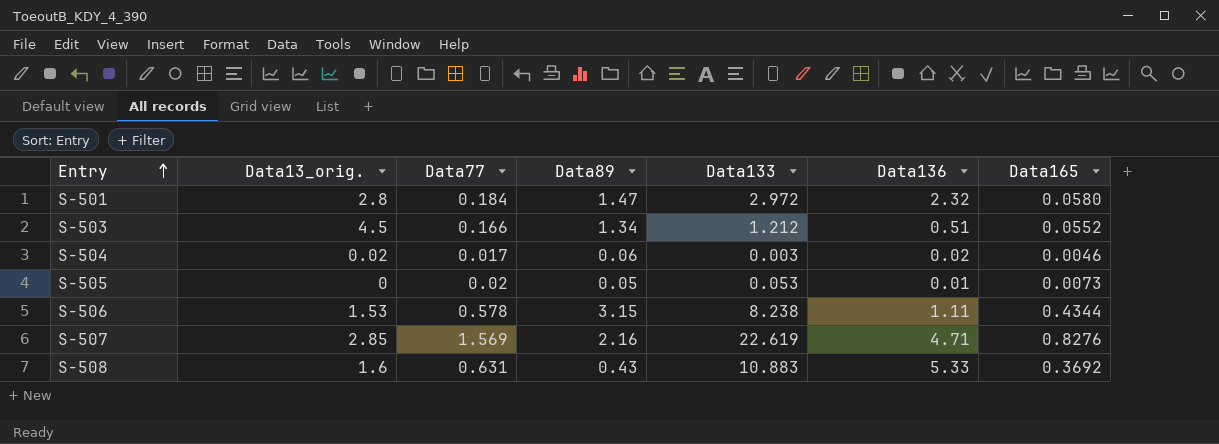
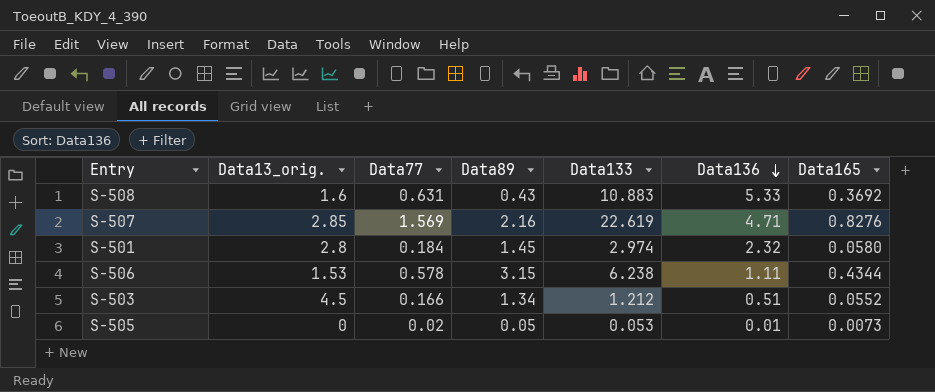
row order: Entry ascending -> Data136 descending
row S-504: 0.02 | 0.017 | 0.06 | 0.003 | 0.02 | 0.0046 -> none
S-501 | Data89: 1.47 -> 1.45
S-501 | Data133: 2.972 -> 2.974
S-506 | Data133: 8.238 -> 6.238

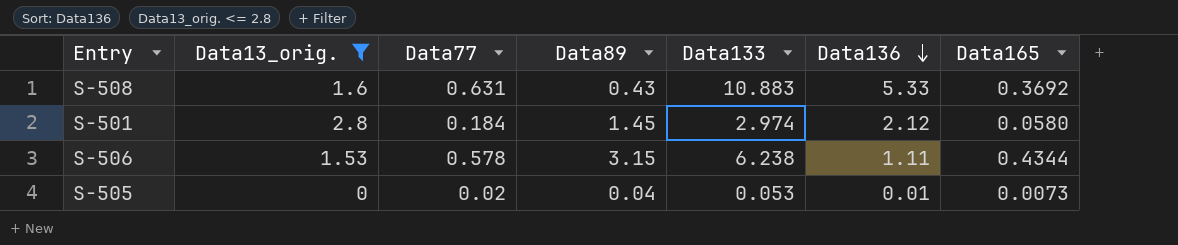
filter: none -> Data13_orig. <= 2.8
S-501 | Data136: 2.32 -> 2.12
S-505 | Data89: 0.05 -> 0.04

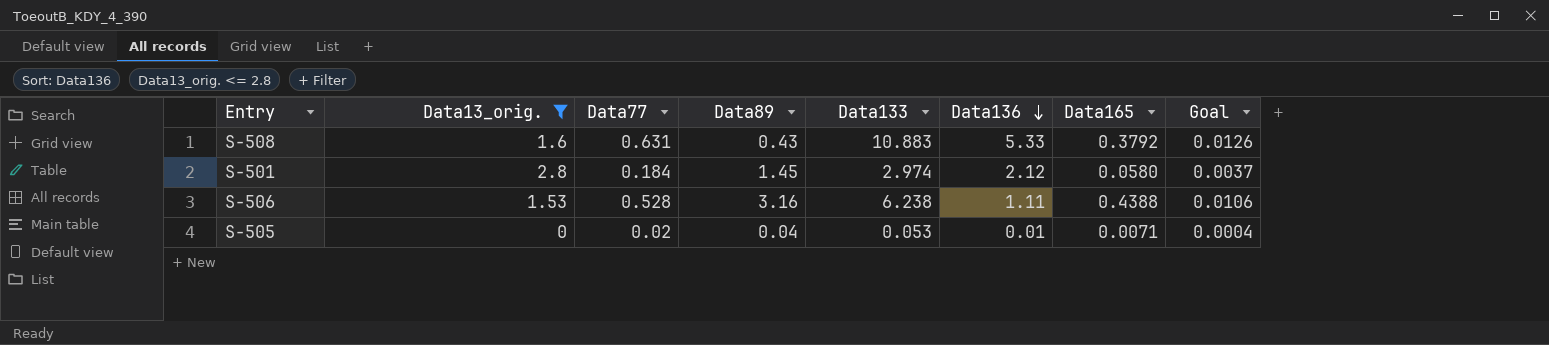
column Goal | formula: none -> [Data77] * 0.02
S-508 | Data165: 0.3692 -> 0.3792
S-506 | Data77: 0.578 -> 0.528
S-506 | Data89: 3.15 -> 3.16
S-506 | Data165: 0.4344 -> 0.4388
S-505 | Data165: 0.0073 -> 0.0071

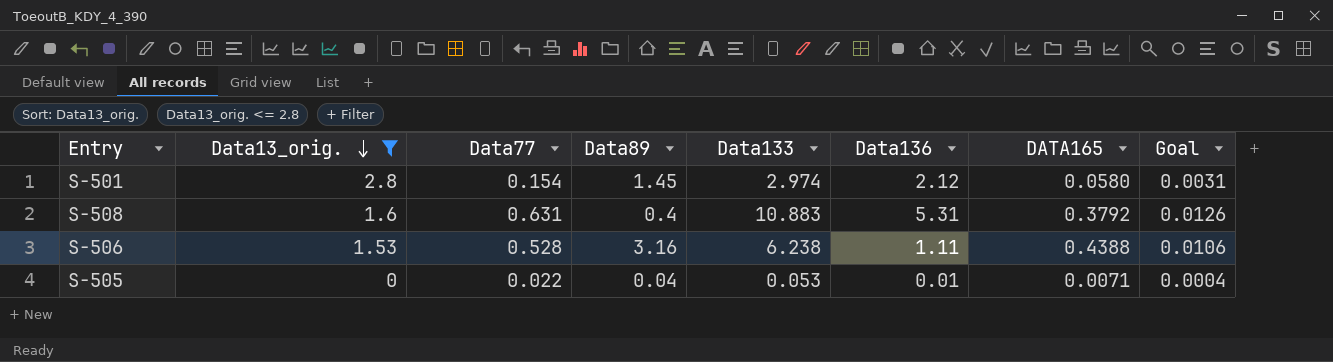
row order: Data136 descending -> Data13_orig. descending
column name: Data165 -> DATA165
S-501 | Data77: 0.184 -> 0.154
S-501 | Goal: 0.0037 -> 0.0031
S-508 | Data89: 0.43 -> 0.4
S-508 | Data136: 5.33 -> 5.31
S-505 | Data77: 0.02 -> 0.022

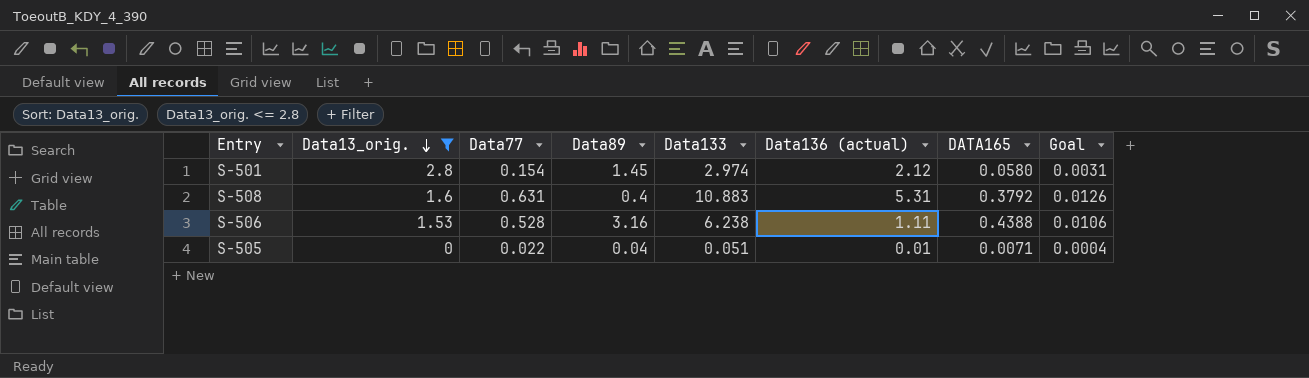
column name: Data136 -> Data136 (actual)
S-505 | Data133: 0.053 -> 0.051

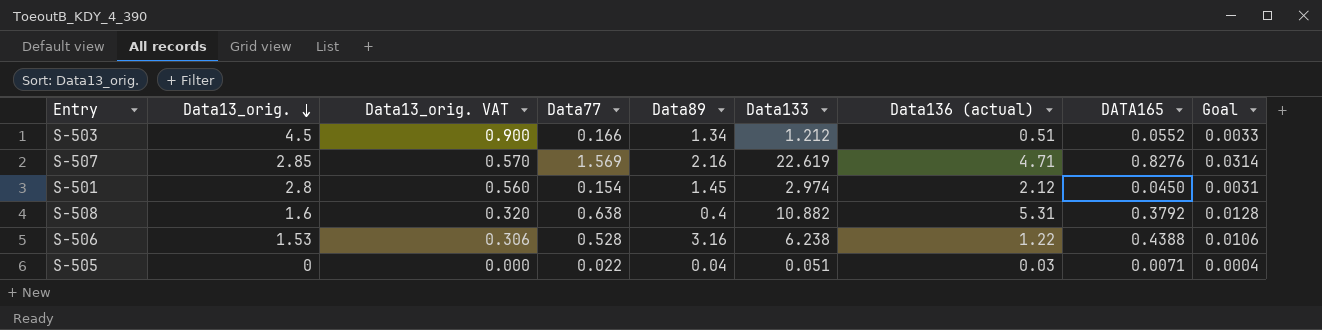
filter: Data13_orig. <= 2.8 -> none
column Data13_orig. VAT | formula: none -> [Data13_orig.] * 0.2
S-501 | DATA165: 0.0580 -> 0.0450
S-508 | Data77: 0.631 -> 0.638
S-508 | Data133: 10.883 -> 10.882
S-508 | Goal: 0.0126 -> 0.0128
S-506 | Data136 (actual): 1.11 -> 1.22
S-505 | Data136 (actual): 0.01 -> 0.03

